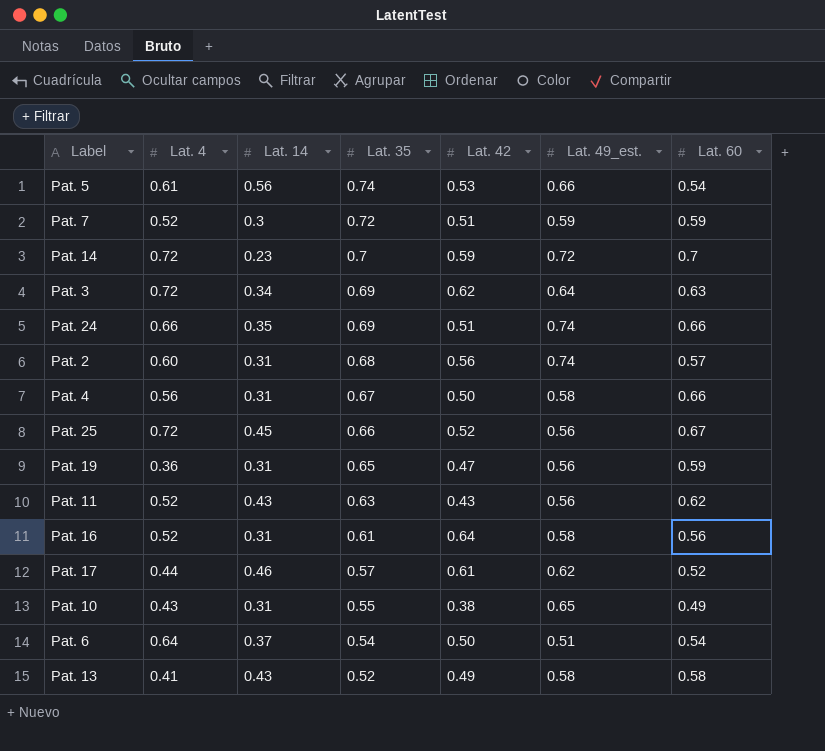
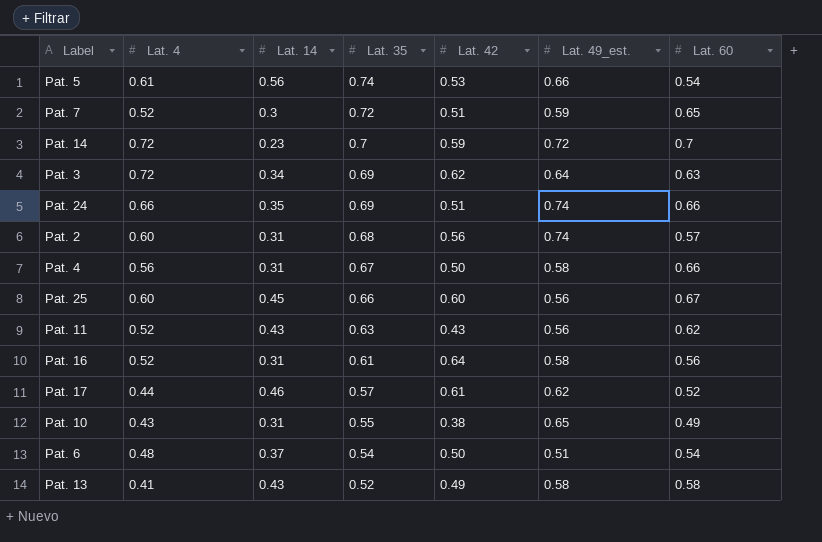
row Pat. 19: 0.36 | 0.31 | 0.65 | 0.47 | 0.56 | 0.59 -> none
Pat. 7 | Lat. 60: 0.59 -> 0.65
Pat. 25 | Lat. 4: 0.72 -> 0.60
Pat. 25 | Lat. 42: 0.52 -> 0.60
Pat. 6 | Lat. 4: 0.64 -> 0.48

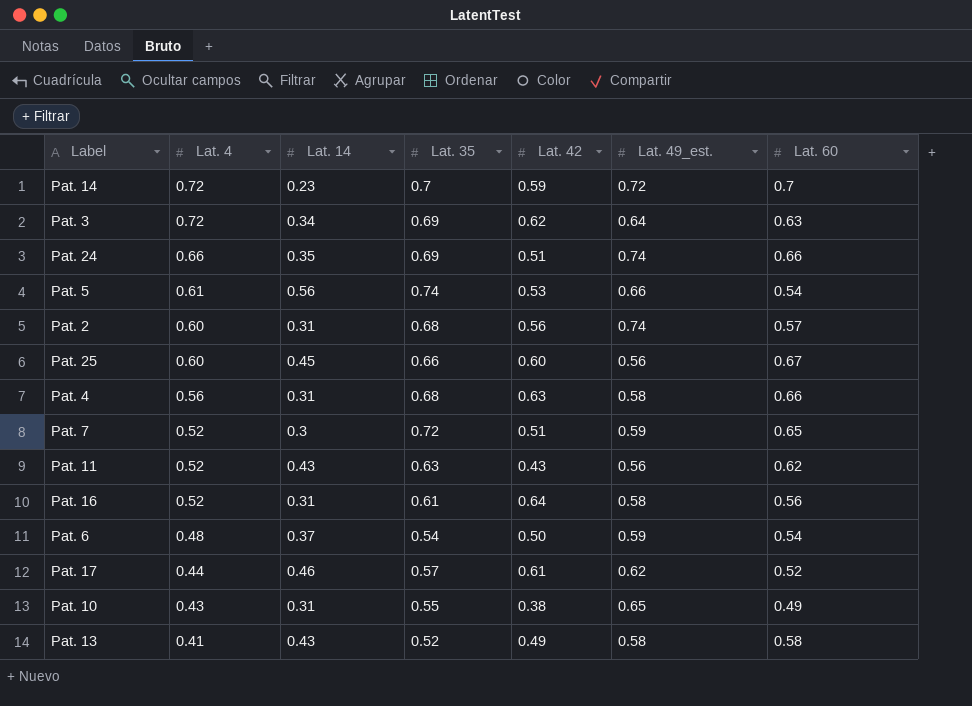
row order: Lat. 35 descending -> Lat. 4 descending
Pat. 4 | Lat. 35: 0.67 -> 0.68
Pat. 4 | Lat. 42: 0.50 -> 0.63
Pat. 6 | Lat. 49_est.: 0.51 -> 0.59

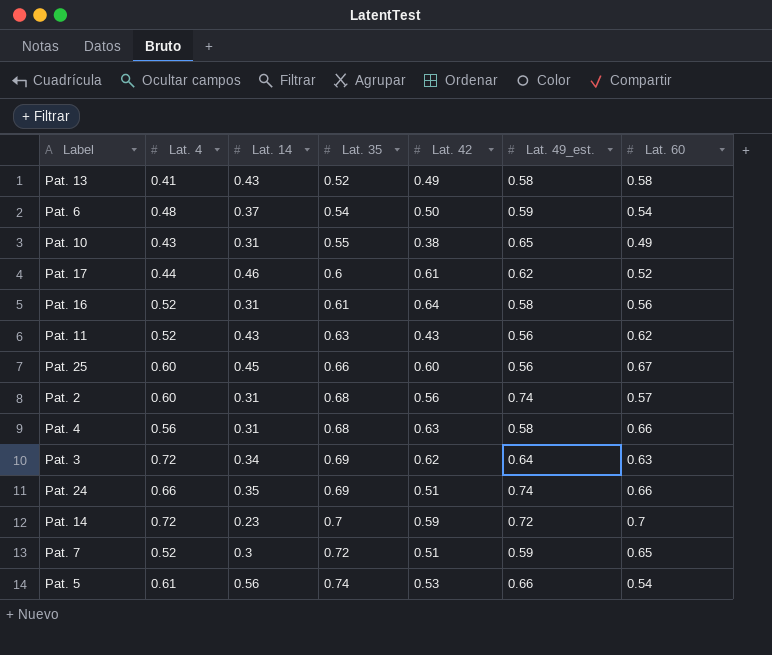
row order: Lat. 4 descending -> Lat. 35 ascending
Pat. 17 | Lat. 35: 0.57 -> 0.6

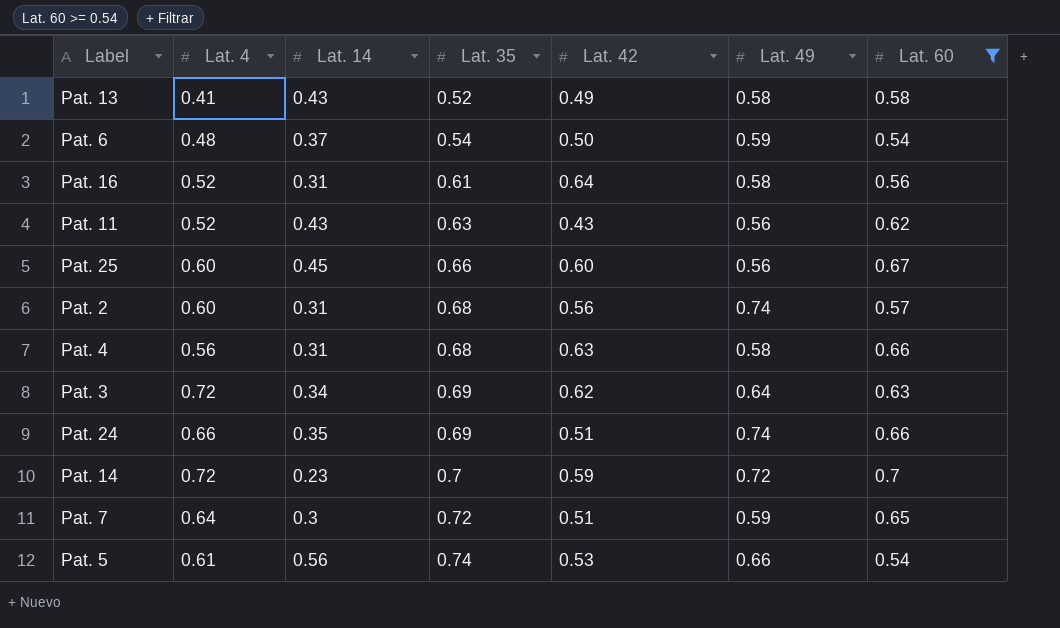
filter: none -> Lat. 60 >= 0.54
column name: Lat. 49_est. -> Lat. 49
Pat. 7 | Lat. 4: 0.52 -> 0.64

